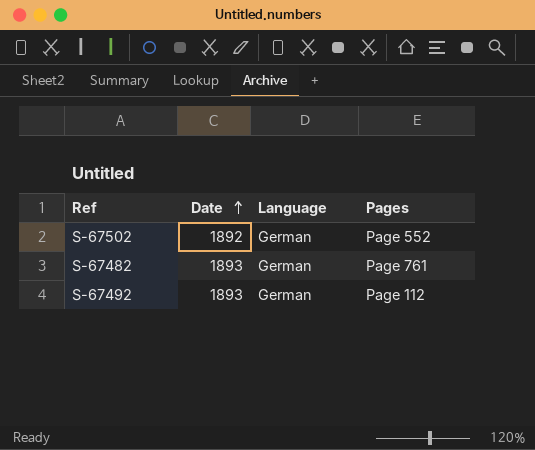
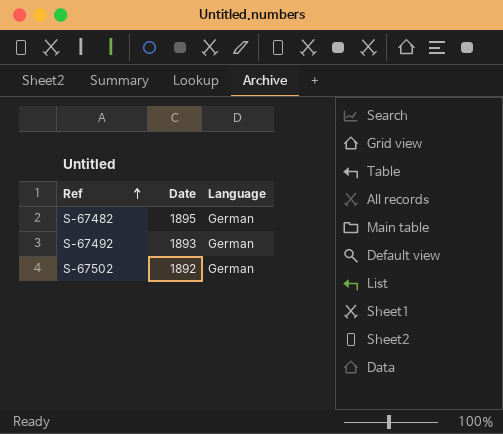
row order: Date ascending -> Ref ascending
column Pages | position: 4 -> none
S-67482 | Date: 1893 -> 1895

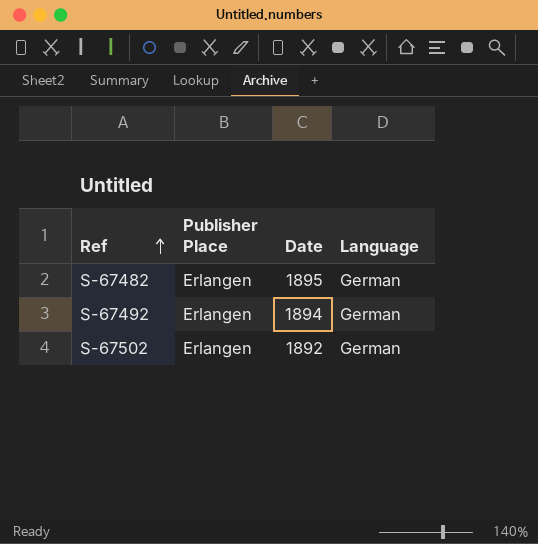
column Publisher Place | position: none -> 2
S-67492 | Date: 1893 -> 1894

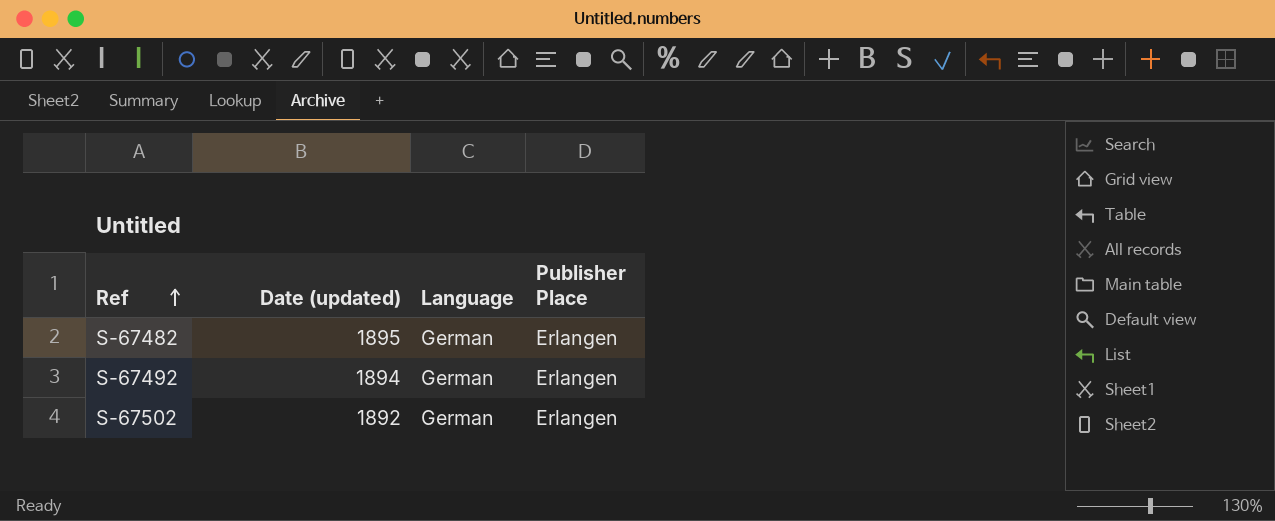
column name: Date -> Date (updated)
column Publisher Place | position: 2 -> 4

